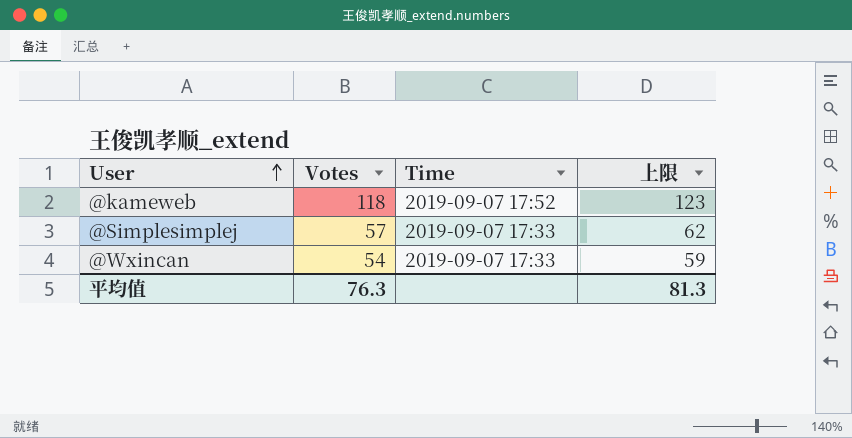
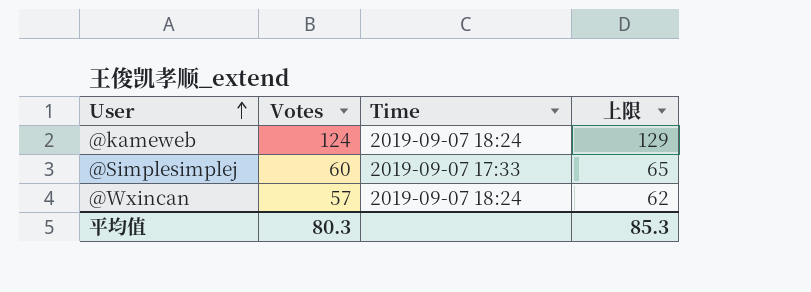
@kameweb | Votes: 118 -> 124
@kameweb | Time: 2019-09-07 17:52 -> 2019-09-07 18:24
@kameweb | 上限: 123 -> 129
@Simplesimplej | Votes: 57 -> 60
@Simplesimplej | 上限: 62 -> 65
@Wxincan | Votes: 54 -> 57
@Wxincan | Time: 2019-09-07 17:33 -> 2019-09-07 18:24
@Wxincan | 上限: 59 -> 62
平均值 | Votes: 76.3 -> 80.3
平均值 | 上限: 81.3 -> 85.3

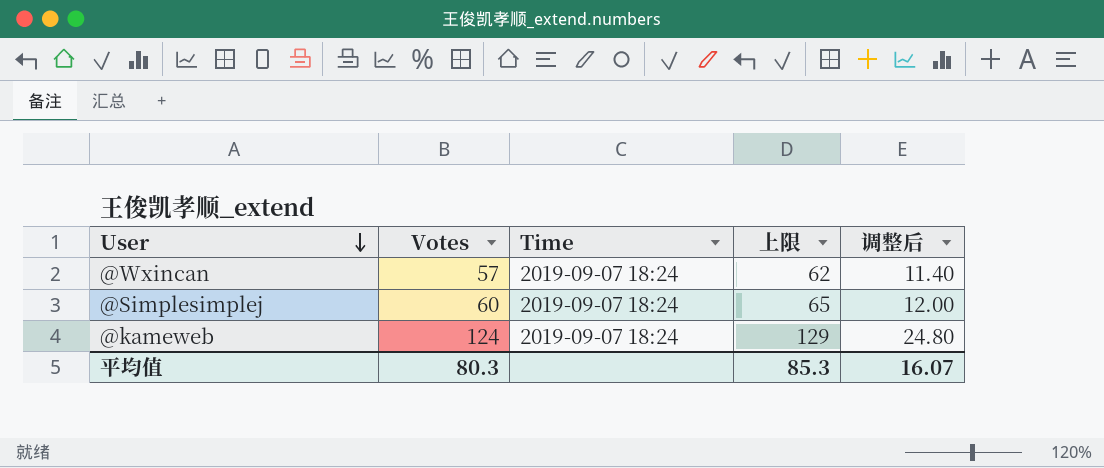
row order: User ascending -> User descending
column 调整后 | formula: none -> [Votes] * 0.2
@Simplesimplej | Time: 2019-09-07 17:33 -> 2019-09-07 18:24

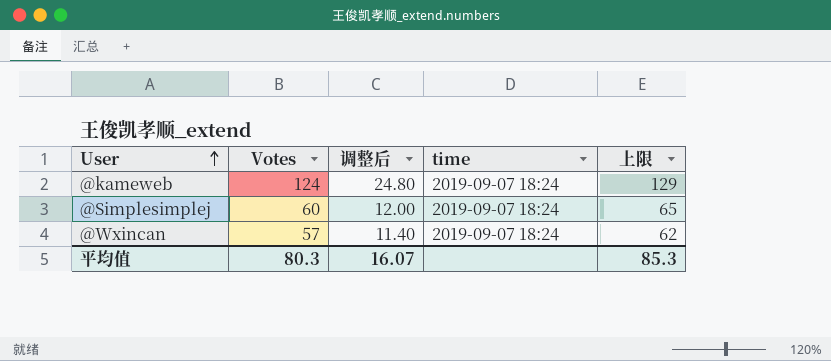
row order: User descending -> User ascending
column 调整后 | position: 5 -> 3
column name: Time -> time

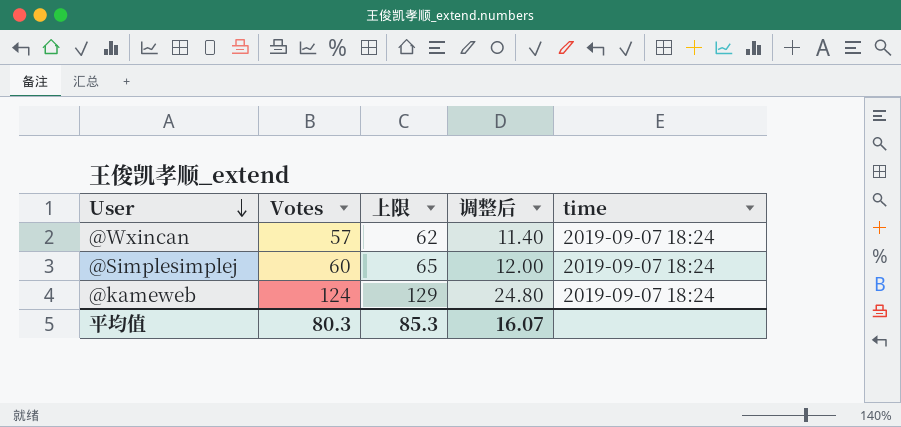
row order: User ascending -> User descending
column 上限 | position: 5 -> 3

